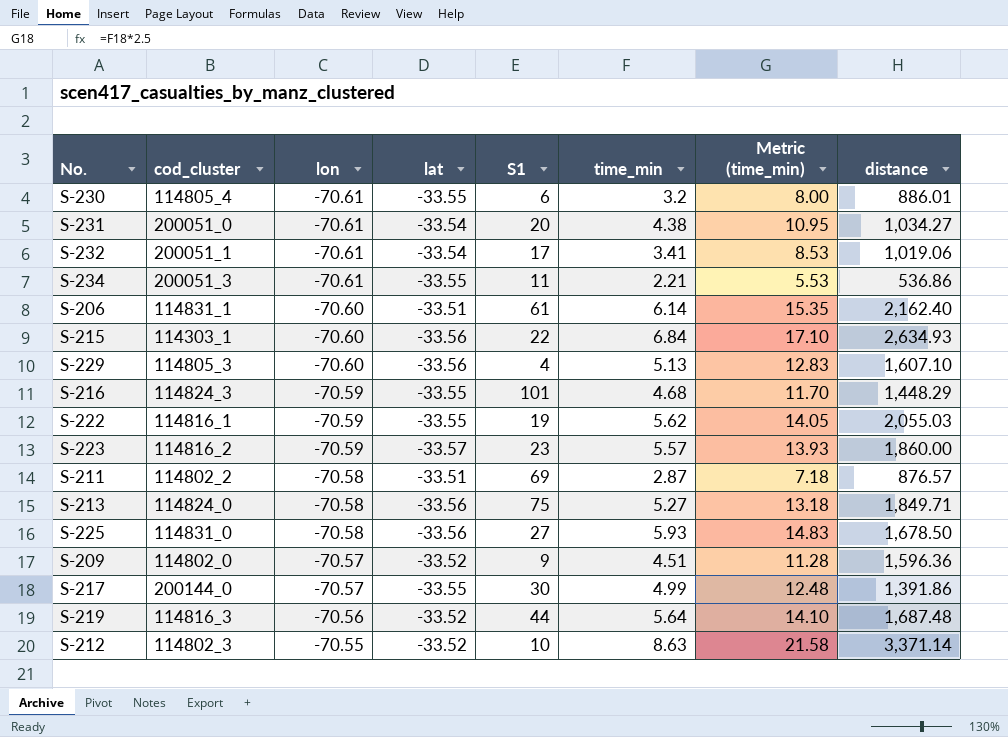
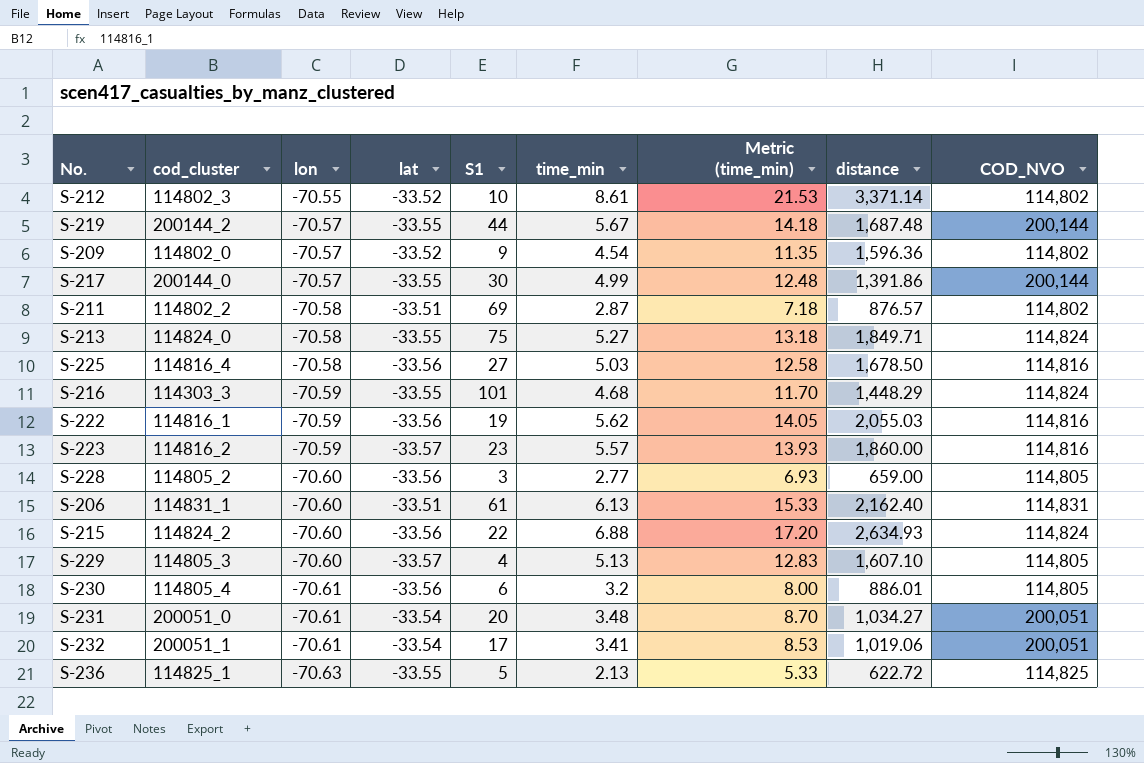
row order: lon ascending -> lon descending
column COD_NVO | position: none -> 9
row S-234: 200051_3 | -70.61 | -33.55 | 11 | 2.21 | 5.53 | 536.86 -> none
S-212 | time_min: 8.63 -> 8.61
S-212 | Metric (time_min): 21.58 -> 21.53
S-219 | cod_cluster: 114816_3 -> 200144_2
S-219 | lon: -70.56 -> -70.57
S-219 | lat: -33.52 -> -33.55
S-219 | time_min: 5.64 -> 5.67
S-219 | Metric (time_min): 14.10 -> 14.18
S-209 | time_min: 4.51 -> 4.54
S-209 | Metric (time_min): 11.28 -> 11.35
S-213 | lat: -33.56 -> -33.55
S-225 | cod_cluster: 114831_0 -> 114816_4
S-225 | time_min: 5.93 -> 5.03
S-225 | Metric (time_min): 14.83 -> 12.58
S-216 | cod_cluster: 114824_3 -> 114303_3
S-222 | lat: -33.55 -> -33.56
row S-228: none -> 114805_2 | -70.60 | -33.56 | 3 | 2.77 | 6.93 | 659.00 | 114,805
S-206 | time_min: 6.14 -> 6.13
S-206 | Metric (time_min): 15.35 -> 15.33
S-215 | cod_cluster: 114303_1 -> 114824_2
S-215 | time_min: 6.84 -> 6.88
S-215 | Metric (time_min): 17.10 -> 17.20
S-229 | lat: -33.56 -> -33.57
S-230 | lat: -33.55 -> -33.56
S-231 | time_min: 4.38 -> 3.48
S-231 | Metric (time_min): 10.95 -> 8.70
row S-236: none -> 114825_1 | -70.63 | -33.55 | 5 | 2.13 | 5.33 | 622.72 | 114,825

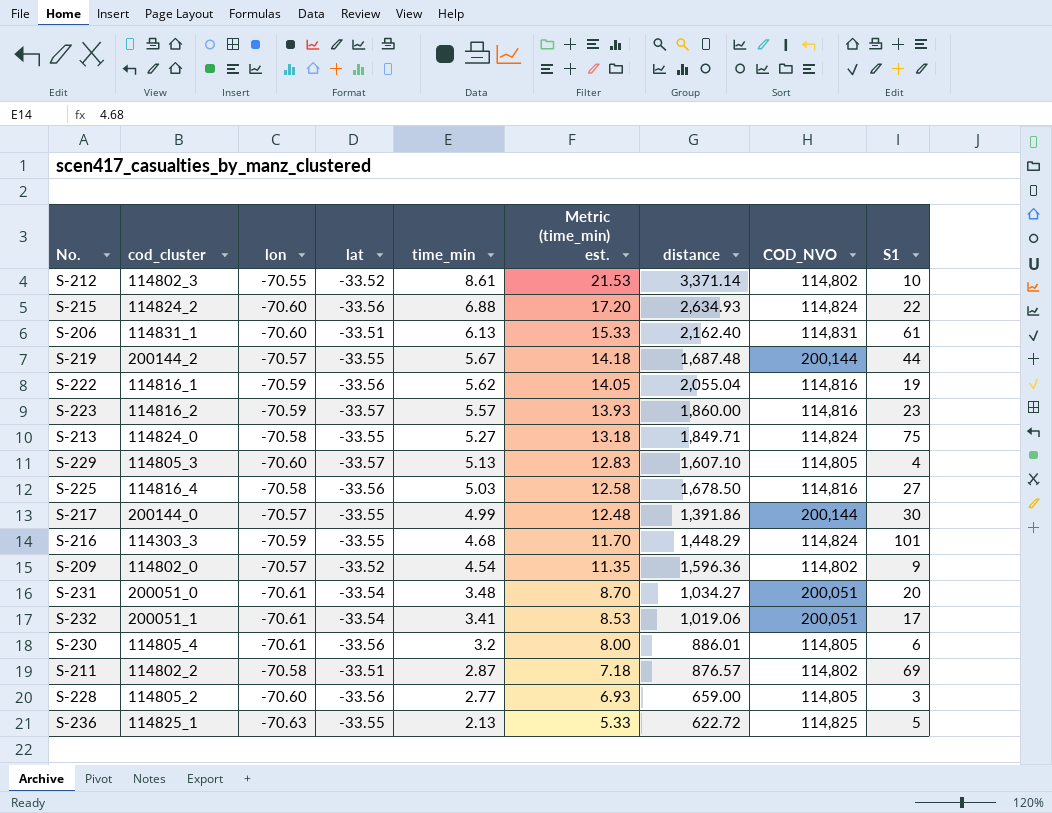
row order: lon descending -> time_min descending
column name: Metric (time_min) -> Metric (time_min) est.
column S1 | position: 5 -> 9
S-222 | distance: 2,055.03 -> 2,055.04

